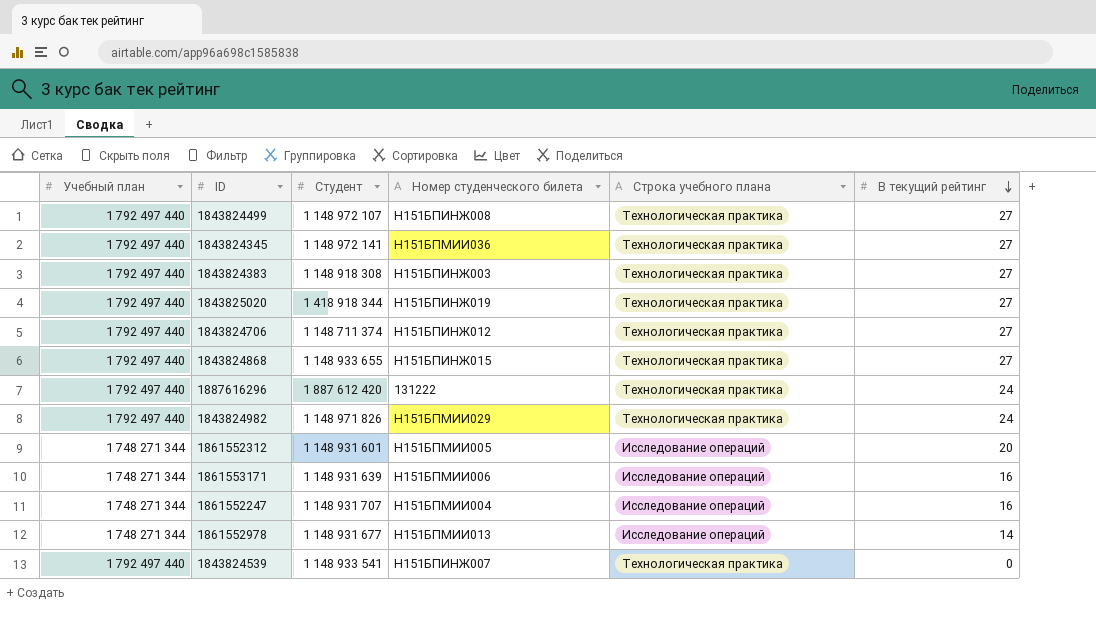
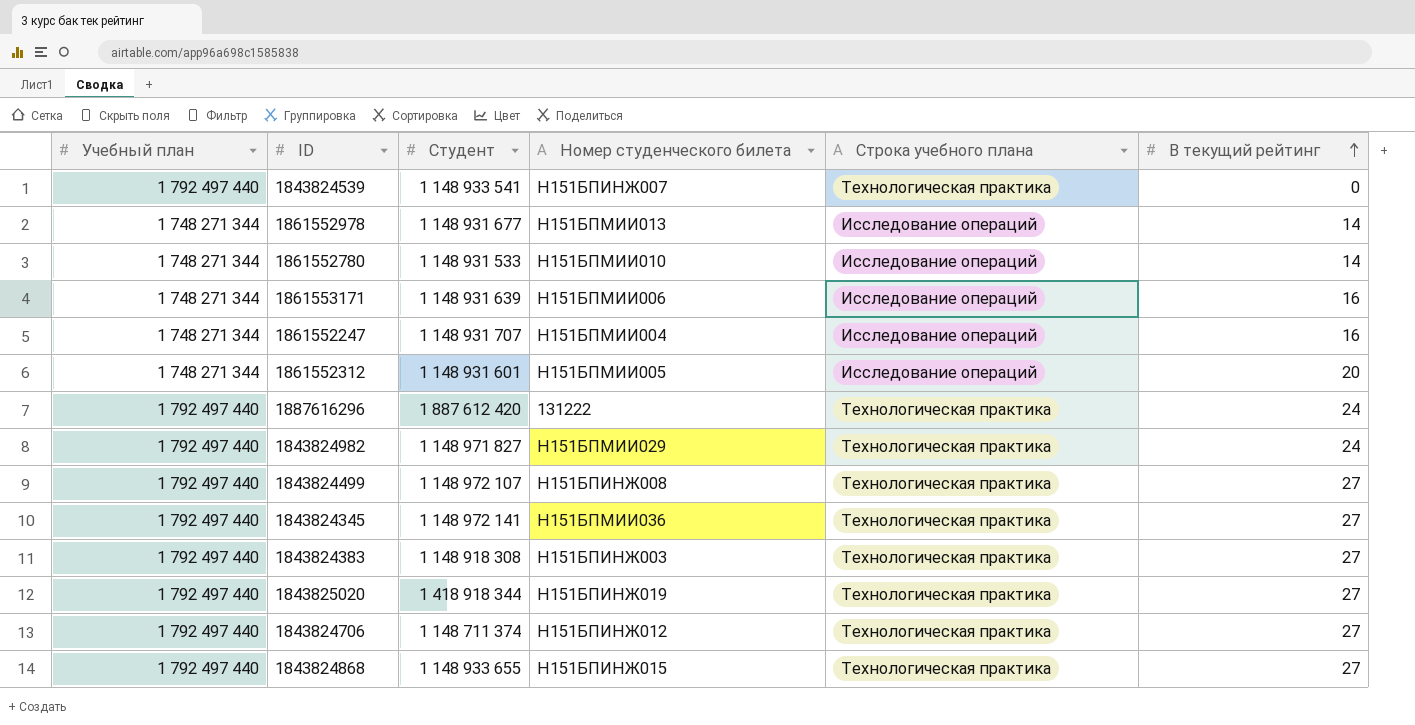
row order: В текущий рейтинг descending -> В текущий рейтинг ascending
row 1861552780: none -> 1 748 271 344 | 1 148 931 533 | Н151БПМИИ010 | Исследование операций | 14
1843824982 | Студент: 1 148 971 826 -> 1 148 971 827

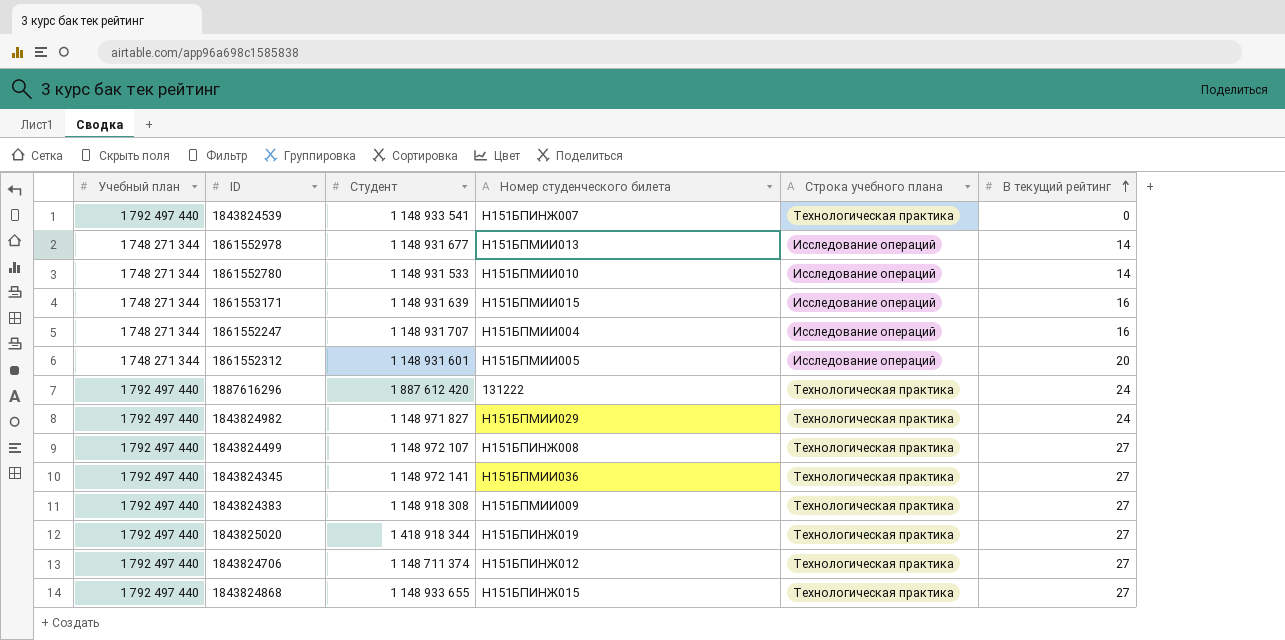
1861553171 | Номер студенческого билета: Н151БПМИИ006 -> Н151БПМИИ015
1843824383 | Номер студенческого билета: Н151БПИНЖ003 -> Н151БПМИИ009

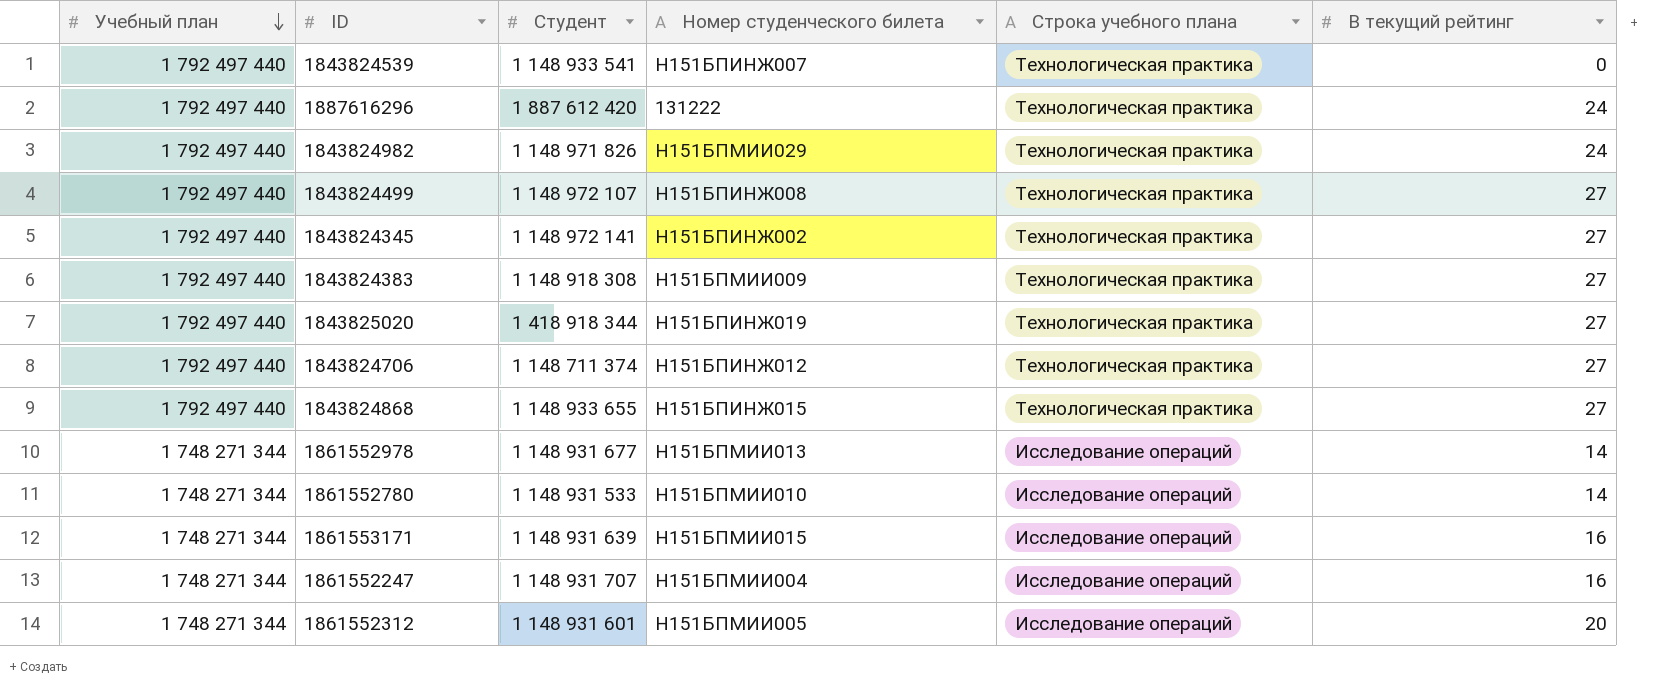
row order: В текущий рейтинг ascending -> Учебный план descending
1843824982 | Студент: 1 148 971 827 -> 1 148 971 826
1843824345 | Номер студенческого билета: Н151БПМИИ036 -> Н151БПИНЖ002

